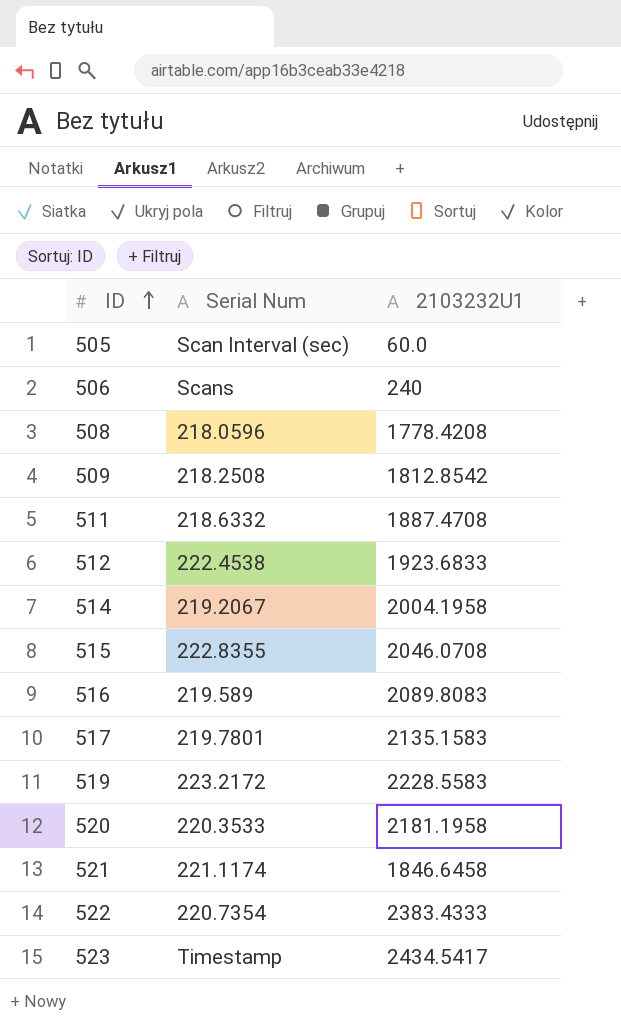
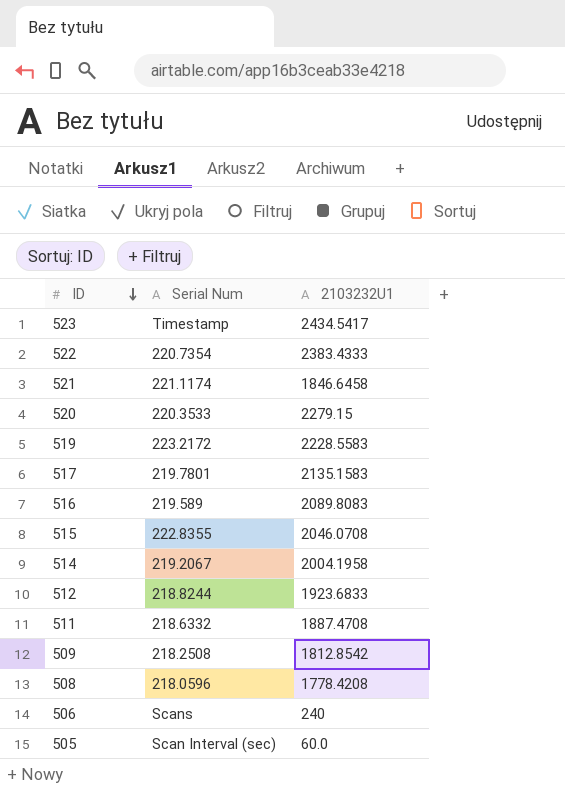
row order: ID ascending -> ID descending
520 | 2103232U1: 2181.1958 -> 2279.15
512 | Serial Num: 222.4538 -> 218.8244

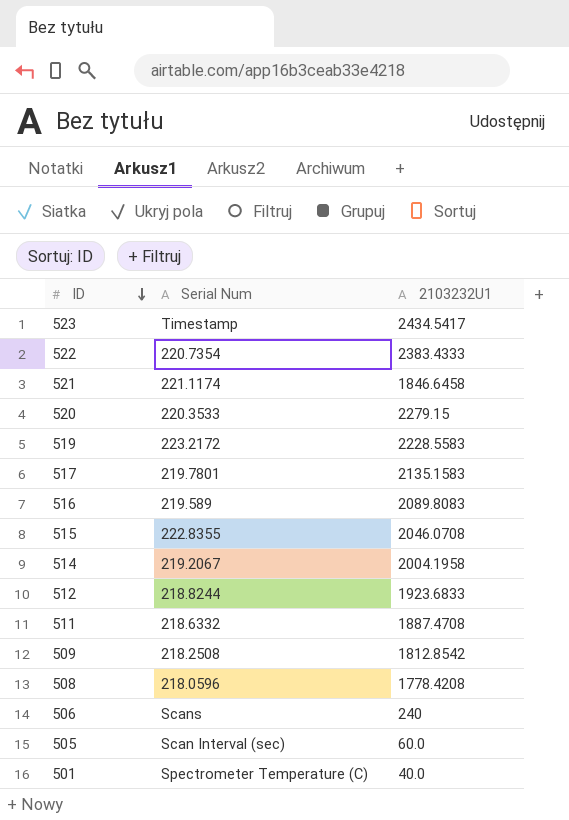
row 501: none -> Spectrometer Temperature (C) | 40.0

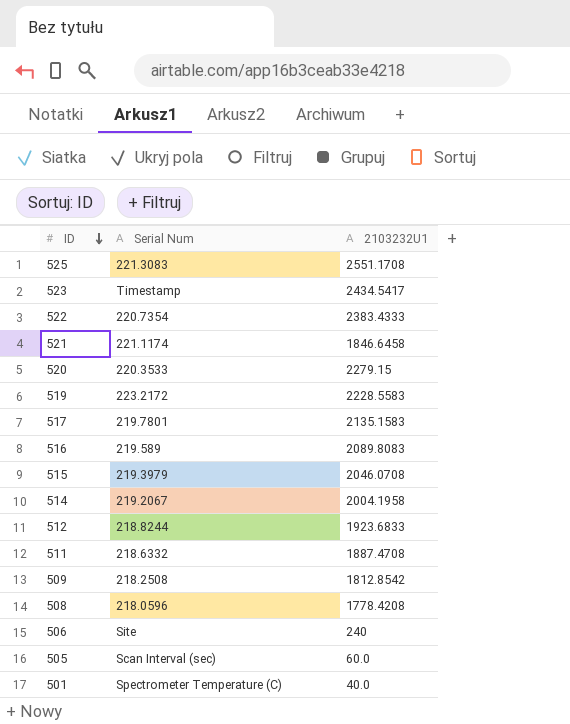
row 525: none -> 221.3083 | 2551.1708
515 | Serial Num: 222.8355 -> 219.3979
506 | Serial Num: Scans -> Site

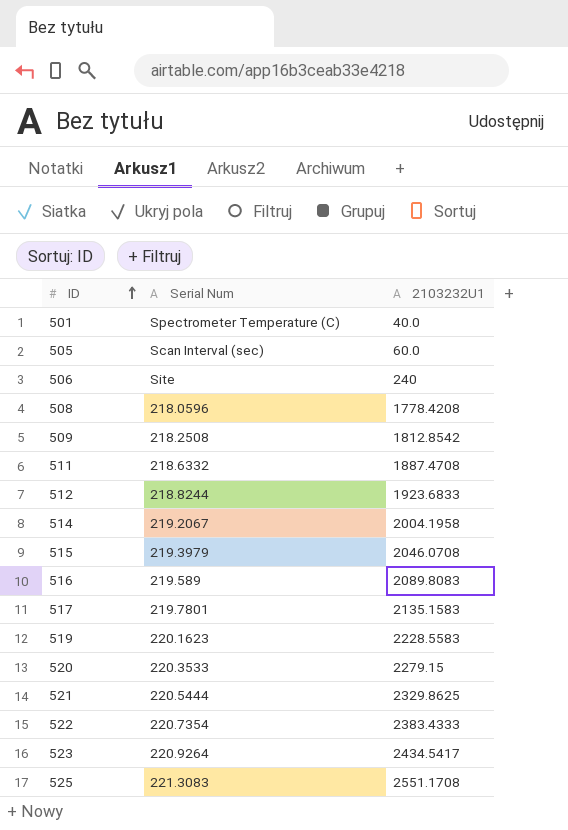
row order: ID descending -> ID ascending
519 | Serial Num: 223.2172 -> 220.1623
521 | Serial Num: 221.1174 -> 220.5444
521 | 2103232U1: 1846.6458 -> 2329.8625
523 | Serial Num: Timestamp -> 220.9264

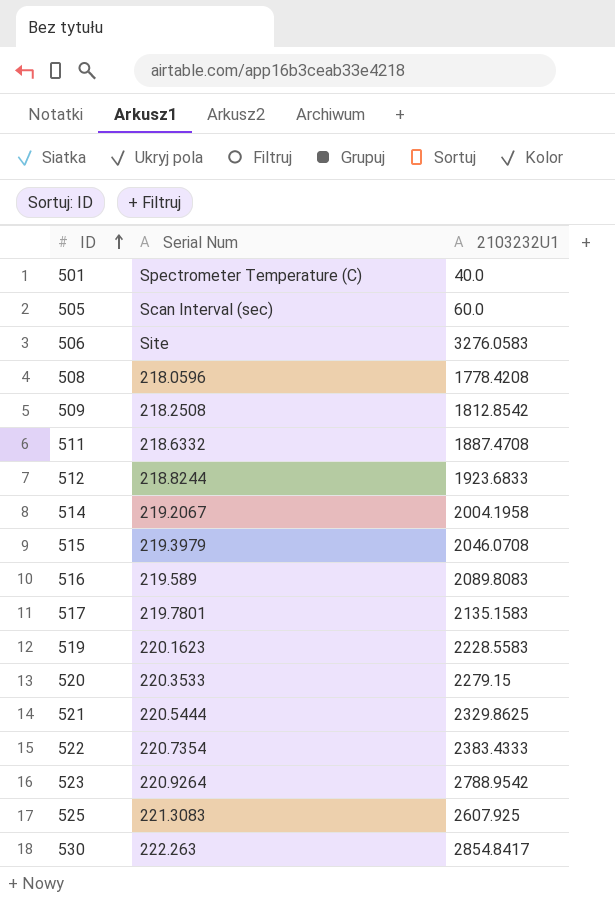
506 | 2103232U1: 240 -> 3276.0583
523 | 2103232U1: 2434.5417 -> 2788.9542
525 | 2103232U1: 2551.1708 -> 2607.925
row 530: none -> 222.263 | 2854.8417

